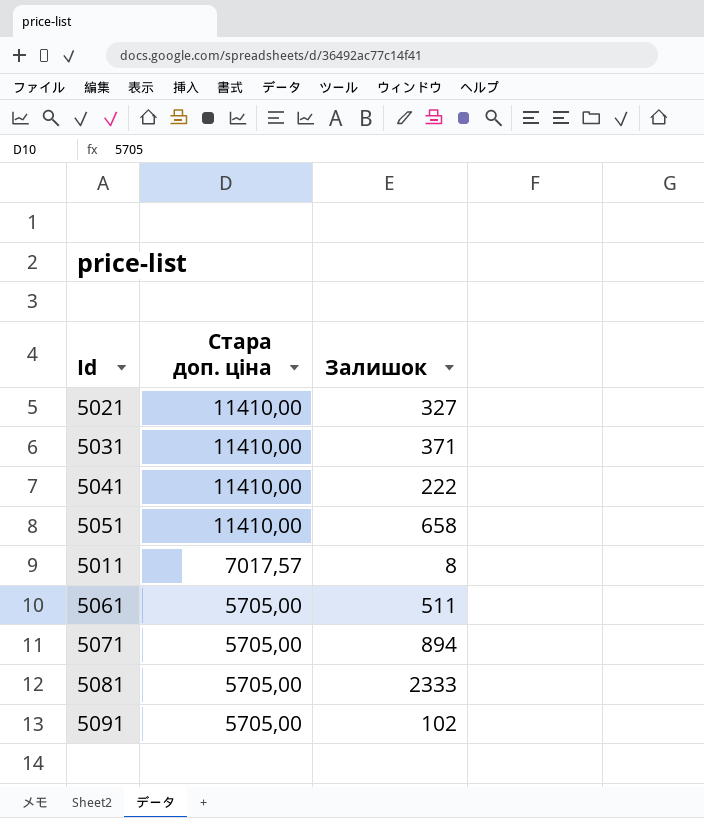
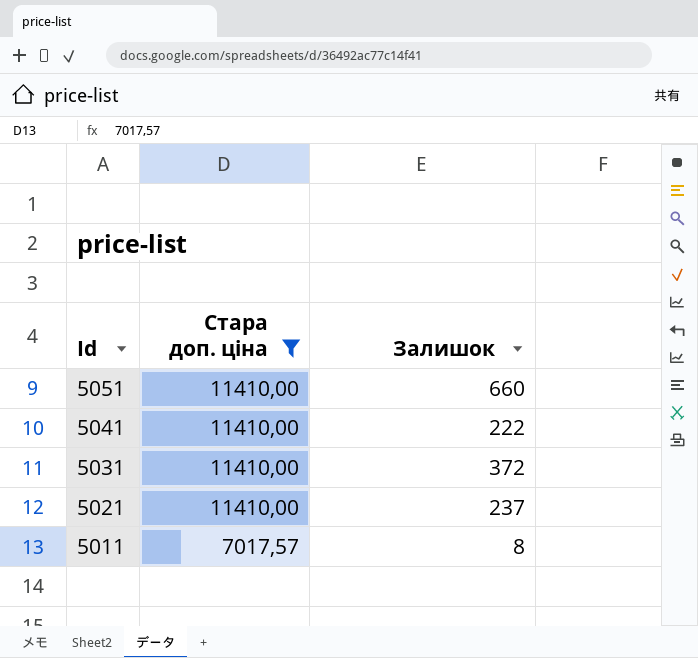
filter: none -> Стара доп. ціна != 5705,00
row order: Стара доп. ціна descending -> Id descending
5051 | Залишок: 658 -> 660
5031 | Залишок: 371 -> 372
5021 | Залишок: 327 -> 237

